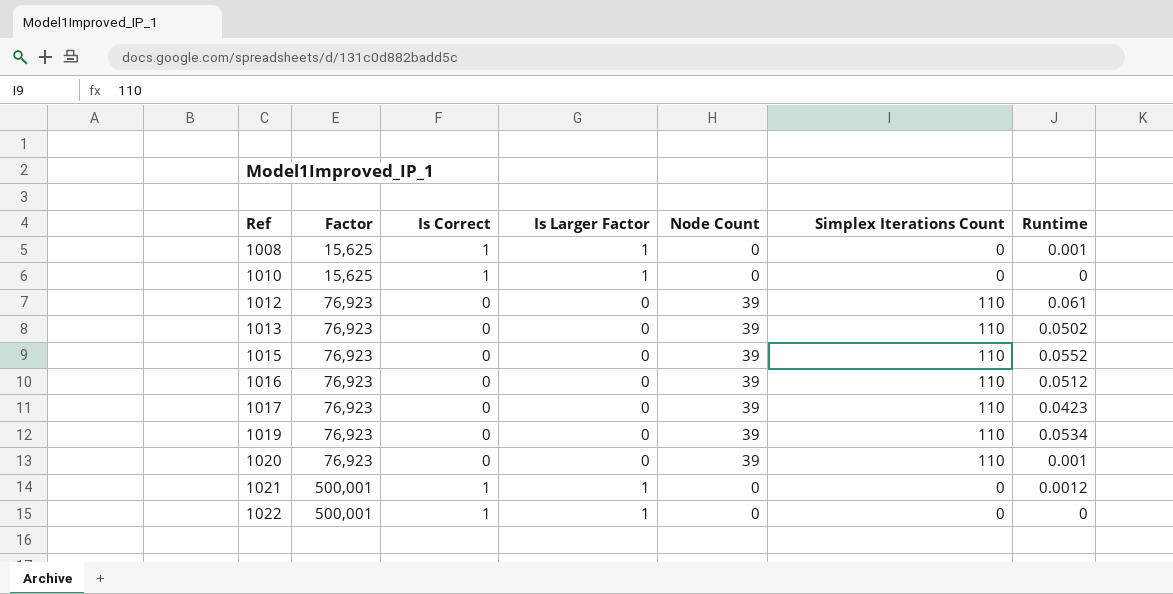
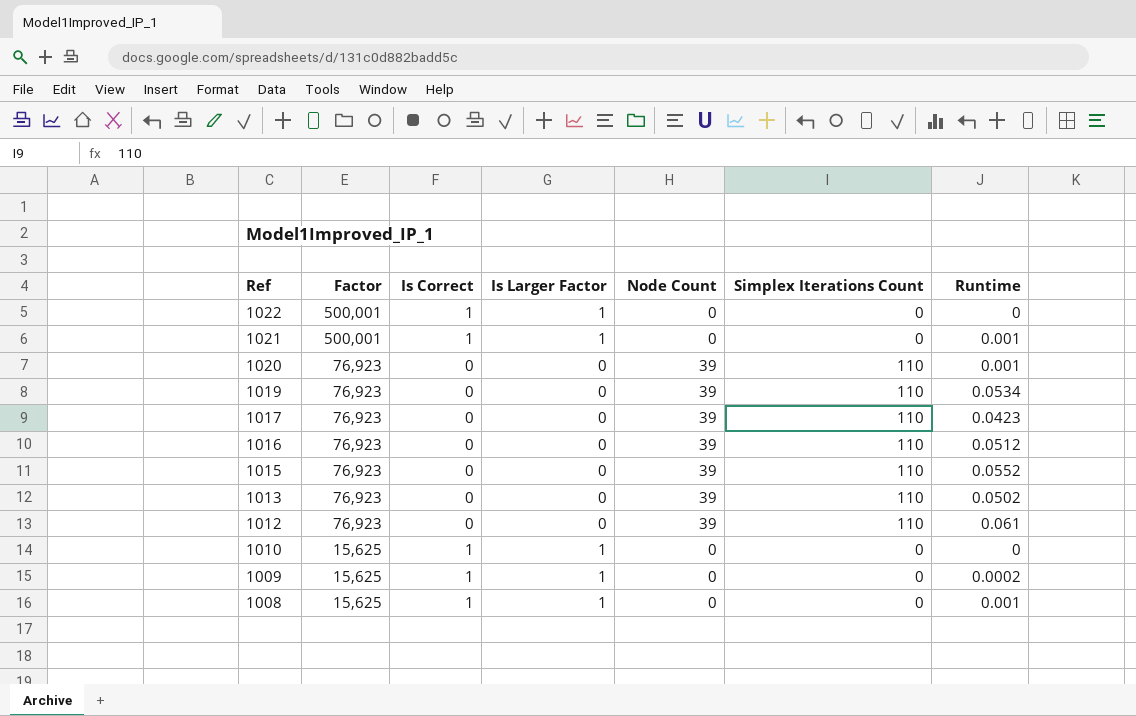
row order: Ref ascending -> Ref descending
1021 | Runtime: 0.0012 -> 0.001
row 1009: none -> 15,625 | 1 | 1 | 0 | 0 | 0.0002

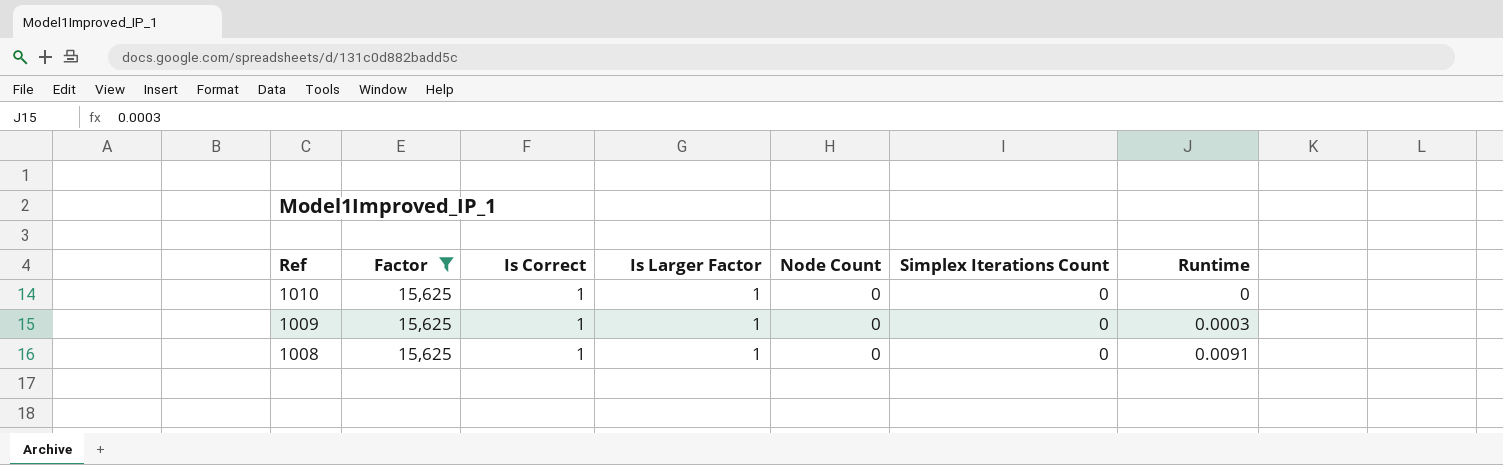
filter: none -> Factor = 15,625
1009 | Runtime: 0.0002 -> 0.0003
1008 | Runtime: 0.001 -> 0.0091

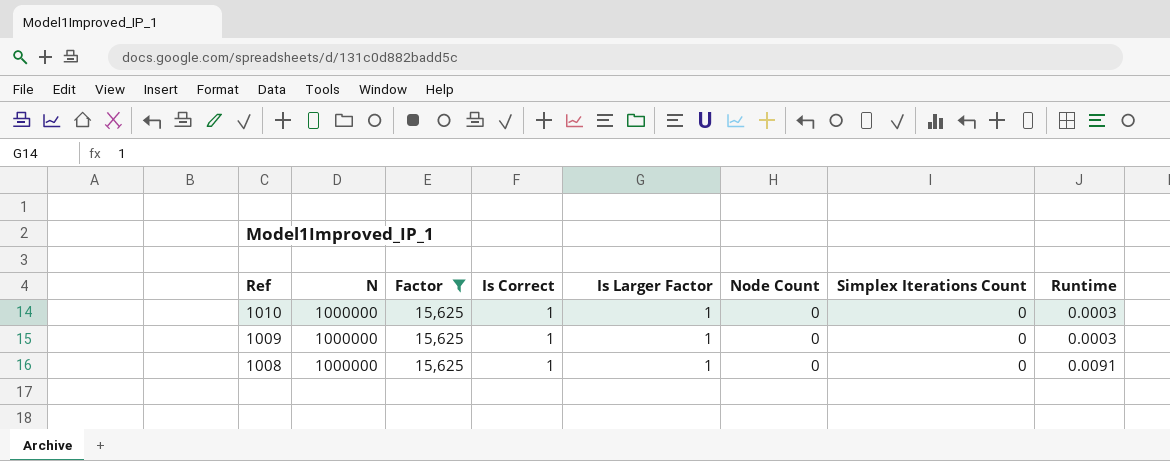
column N | position: none -> 2
1010 | Runtime: 0 -> 0.0003

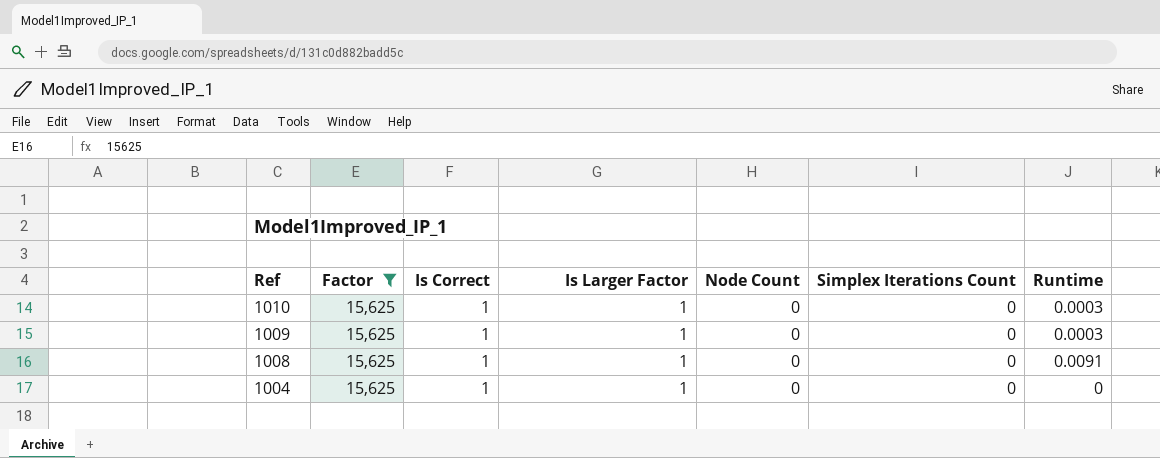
column N | position: 2 -> none
row 1004: none -> 15,625 | 1 | 1 | 0 | 0 | 0

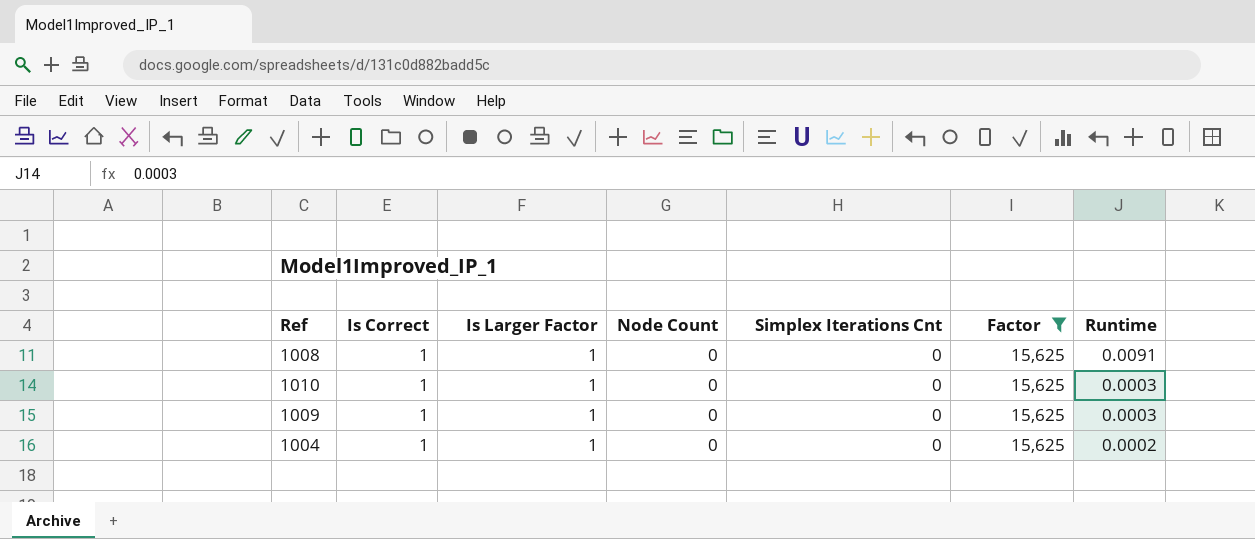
row order: Ref descending -> Runtime descending
column name: Simplex Iterations Count -> Simplex Iterations Cnt
column Factor | position: 2 -> 6
1004 | Runtime: 0 -> 0.0002

